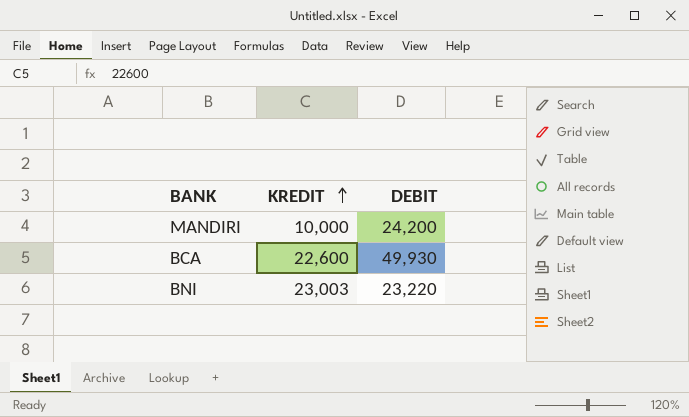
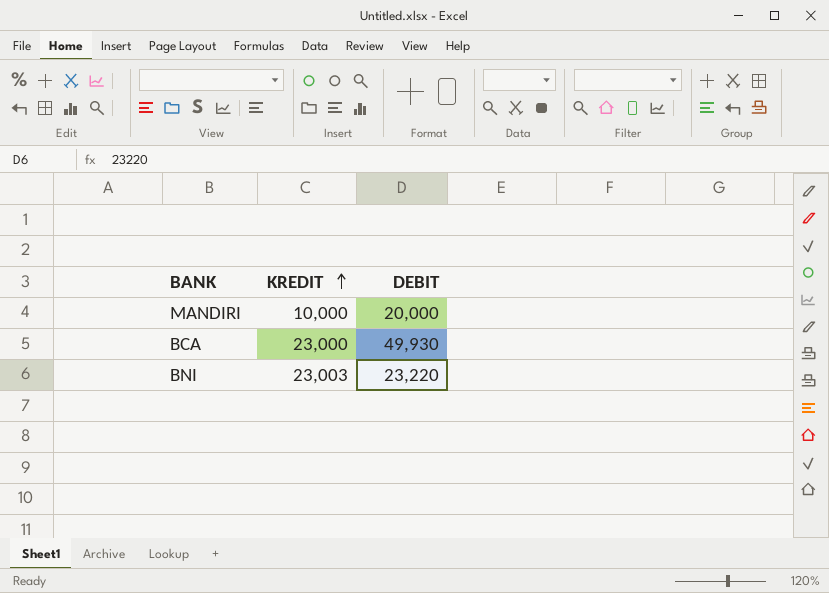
MANDIRI | DEBIT: 24,200 -> 20,000
BCA | KREDIT: 22,600 -> 23,000

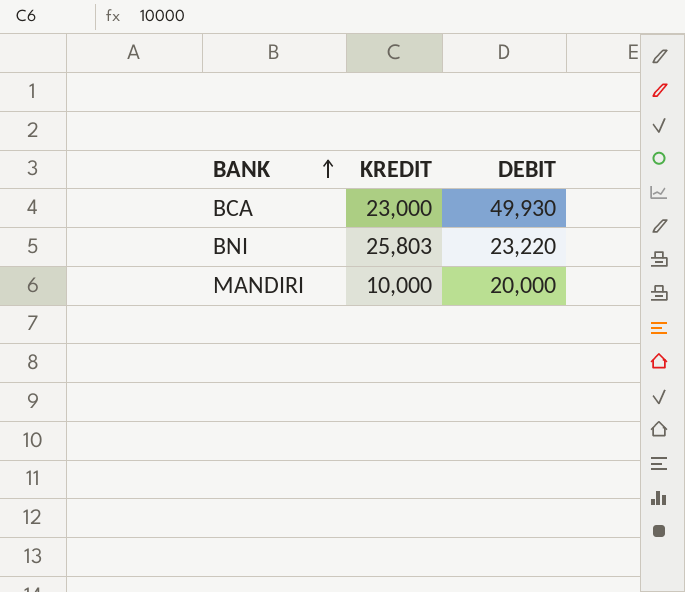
row order: KREDIT ascending -> BANK ascending
BNI | KREDIT: 23,003 -> 25,803

